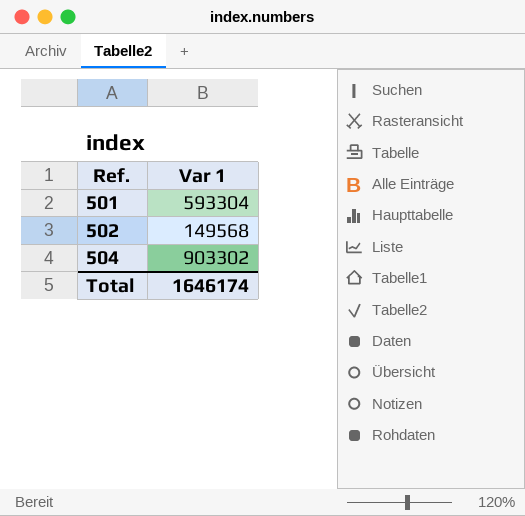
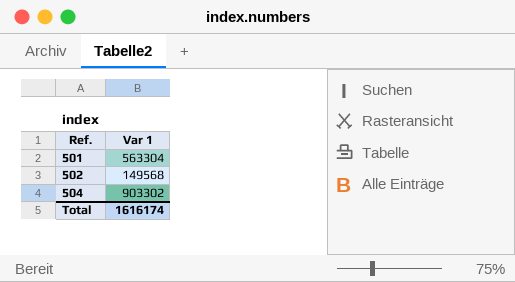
501 | Var 1: 593304 -> 563304
Total | Var 1: 1646174 -> 1616174

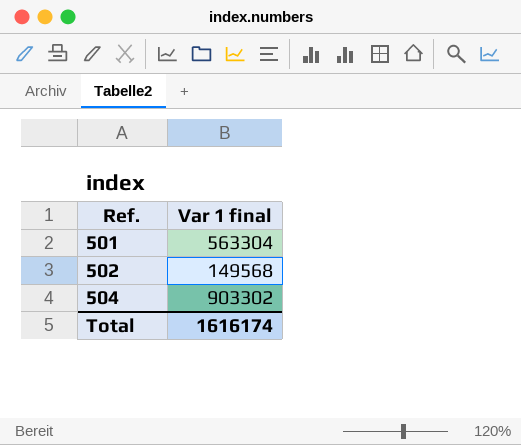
column name: Var 1 -> Var 1 final

